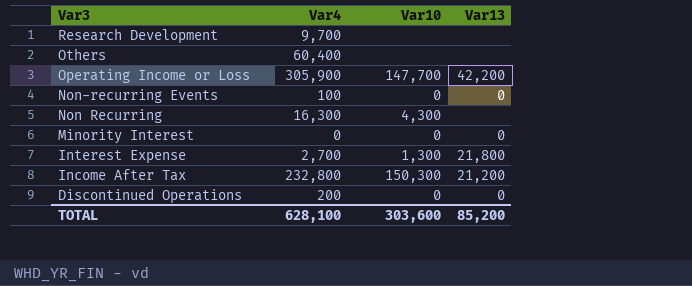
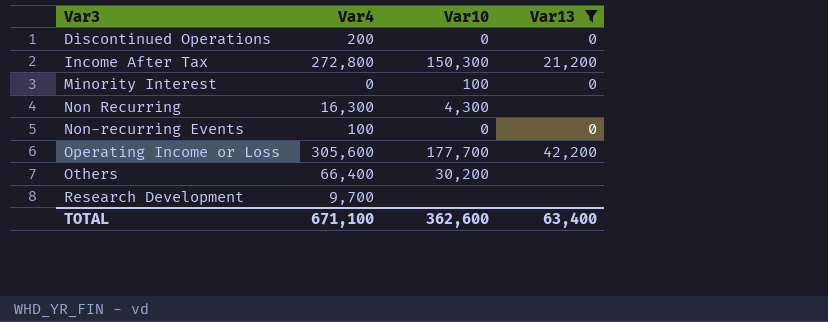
filter: none -> Var13 != 21,800
row order: Var3 descending -> Var3 ascending
Income After Tax | Var4: 232,800 -> 272,800
Minority Interest | Var10: 0 -> 100
Operating Income or Loss | Var4: 305,900 -> 305,600
Operating Income or Loss | Var10: 147,700 -> 177,700
Others | Var4: 60,400 -> 66,400
Others | Var10: none -> 30,200
TOTAL | Var4: 628,100 -> 671,100
TOTAL | Var10: 303,600 -> 362,600
TOTAL | Var13: 85,200 -> 63,400

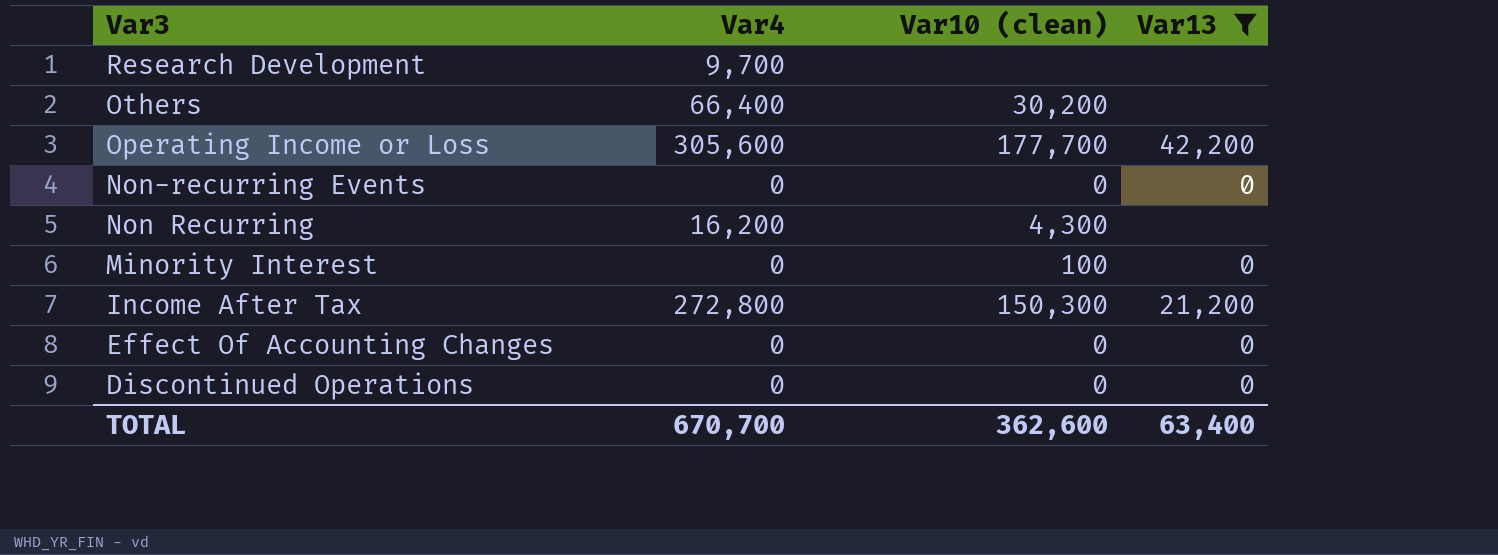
row order: Var3 ascending -> Var3 descending
column name: Var10 -> Var10 (clean)
Non-recurring Events | Var4: 100 -> 0
Non Recurring | Var4: 16,300 -> 16,200
row Effect Of Accounting Changes: none -> 0 | 0 | 0
Discontinued Operations | Var4: 200 -> 0
TOTAL | Var4: 671,100 -> 670,700

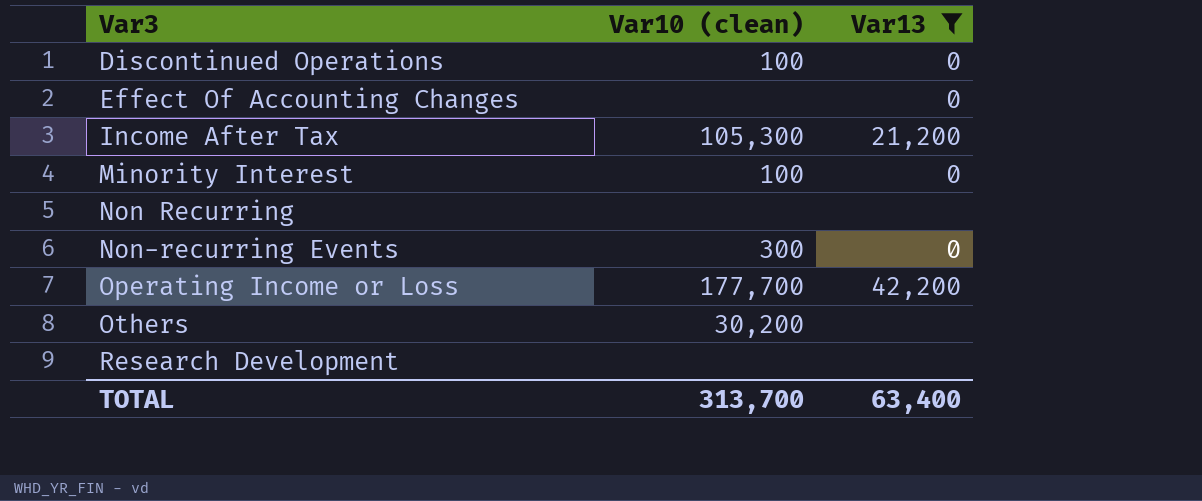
row order: Var3 descending -> Var3 ascending
column Var4 | position: 2 -> none
Discontinued Operations | Var10 (clean): 0 -> 100
Effect Of Accounting Changes | Var10 (clean): 0 -> none
Income After Tax | Var10 (clean): 150,300 -> 105,300
Non Recurring | Var10 (clean): 4,300 -> none
Non-recurring Events | Var10 (clean): 0 -> 300
TOTAL | Var10 (clean): 362,600 -> 313,700

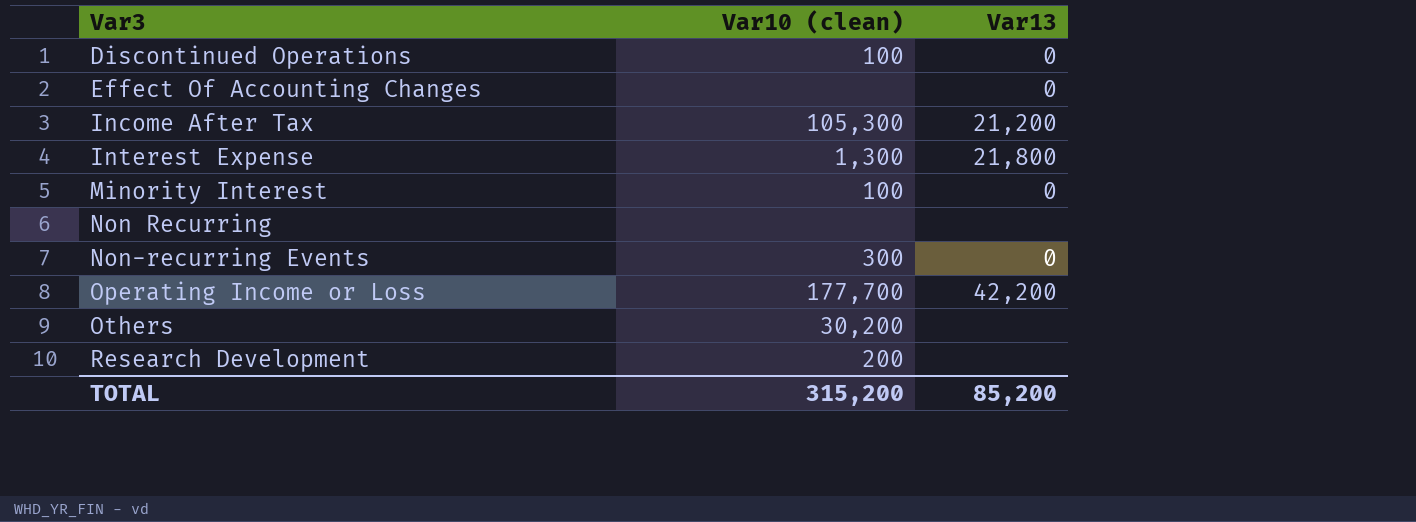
filter: Var13 != 21,800 -> none
Research Development | Var10 (clean): none -> 200
TOTAL | Var10 (clean): 313,700 -> 315,200
TOTAL | Var13: 63,400 -> 85,200

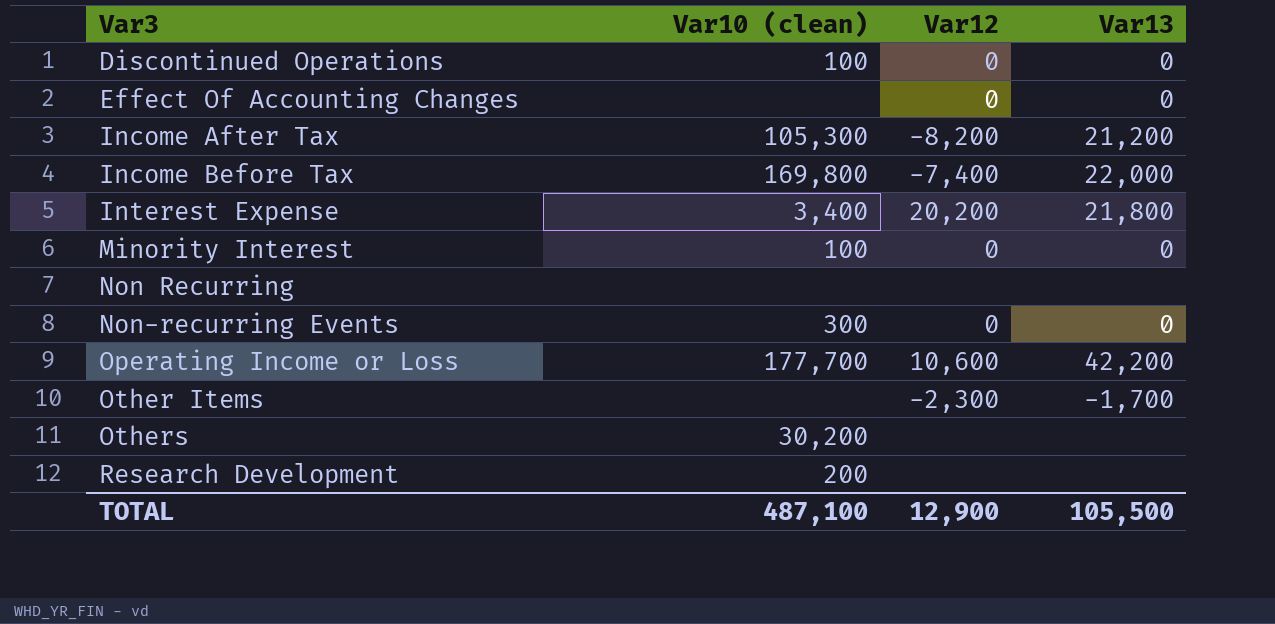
column Var12 | position: none -> 3
row Income Before Tax: none -> 169,800 | -7,400 | 22,000
Interest Expense | Var10 (clean): 1,300 -> 3,400
row Other Items: none -> none | -2,300 | -1,700
TOTAL | Var10 (clean): 315,200 -> 487,100
TOTAL | Var13: 85,200 -> 105,500

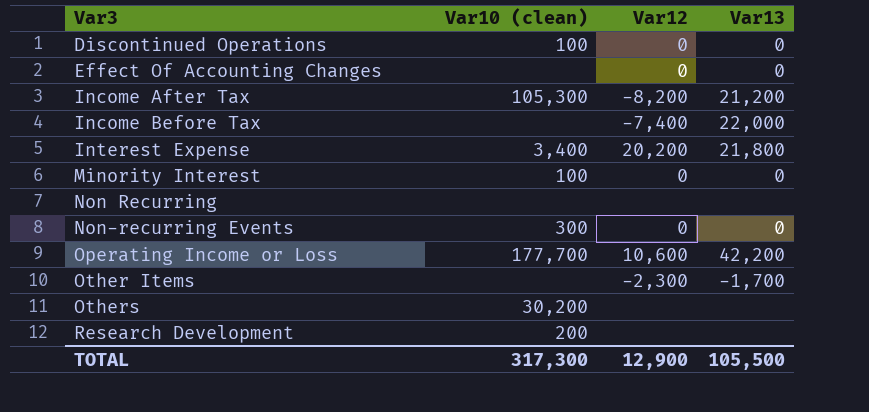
Income Before Tax | Var10 (clean): 169,800 -> none
TOTAL | Var10 (clean): 487,100 -> 317,300

